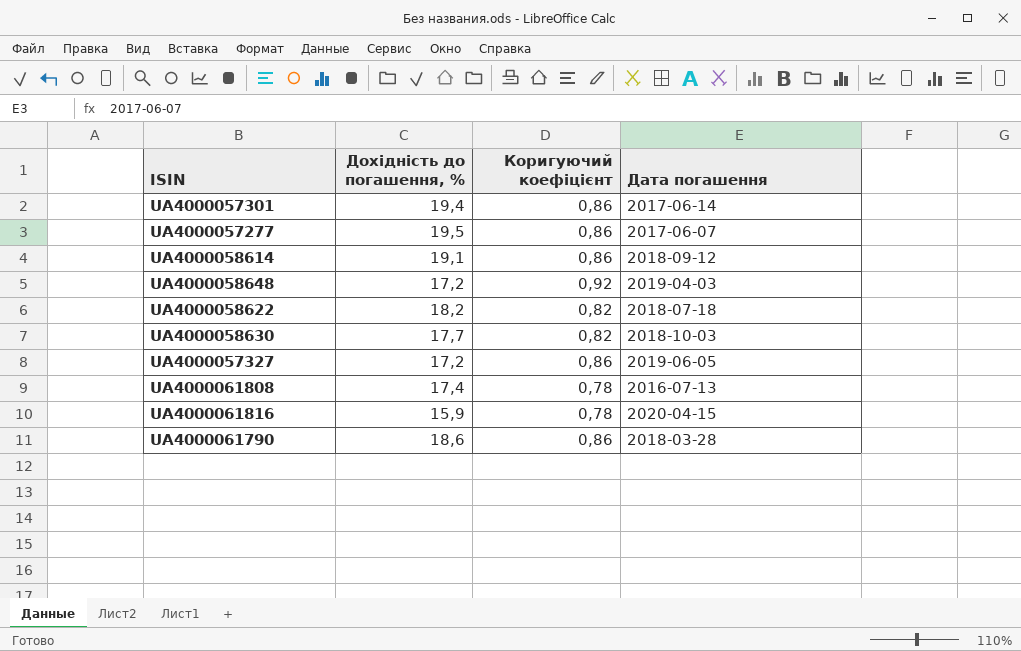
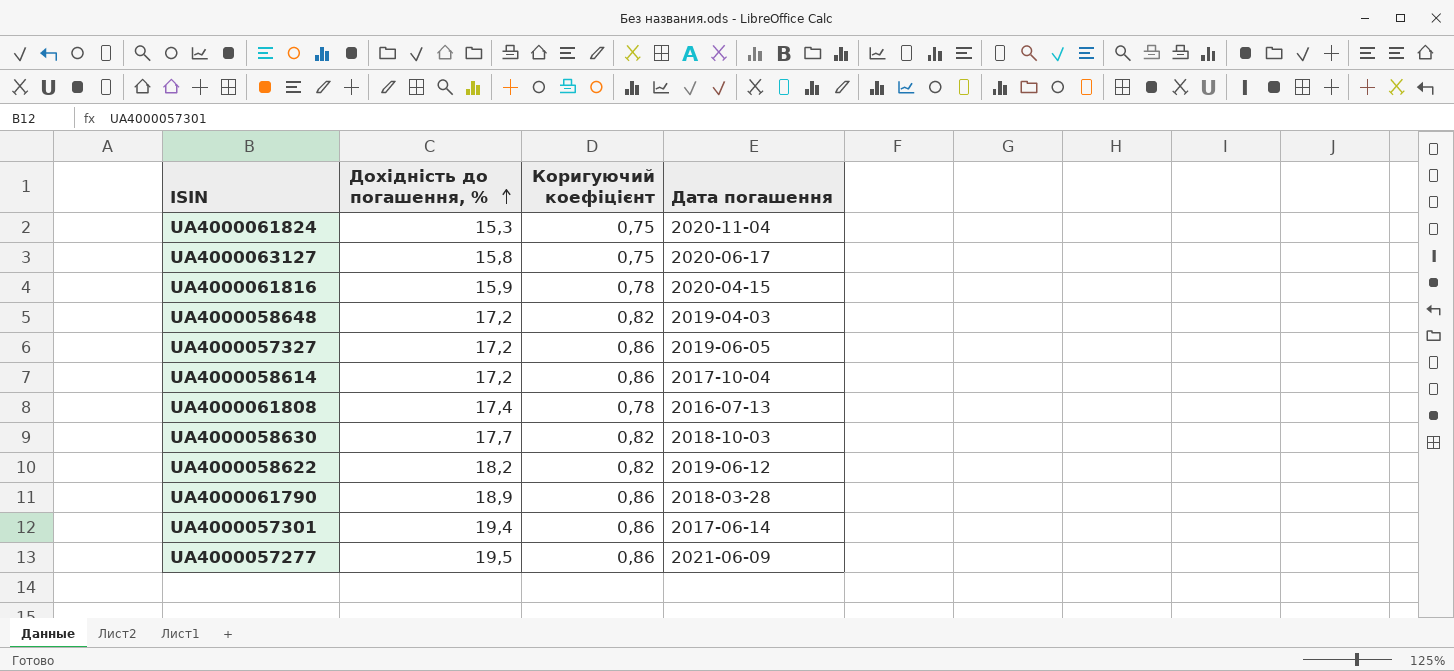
row order: none -> Дохідність до погашення, % ascending
row UA4000061824: none -> 15,3 | 0,75 | 2020-11-04
row UA4000063127: none -> 15,8 | 0,75 | 2020-06-17
UA4000058648 | Коригуючий коефіцієнт: 0,92 -> 0,82
UA4000058614 | Дохідність до погашення, %: 19,1 -> 17,2
UA4000058614 | Дата погашення: 2018-09-12 -> 2017-10-04
UA4000058622 | Дата погашення: 2018-07-18 -> 2019-06-12
UA4000061790 | Дохідність до погашення, %: 18,6 -> 18,9
UA4000057277 | Дата погашення: 2017-06-07 -> 2021-06-09

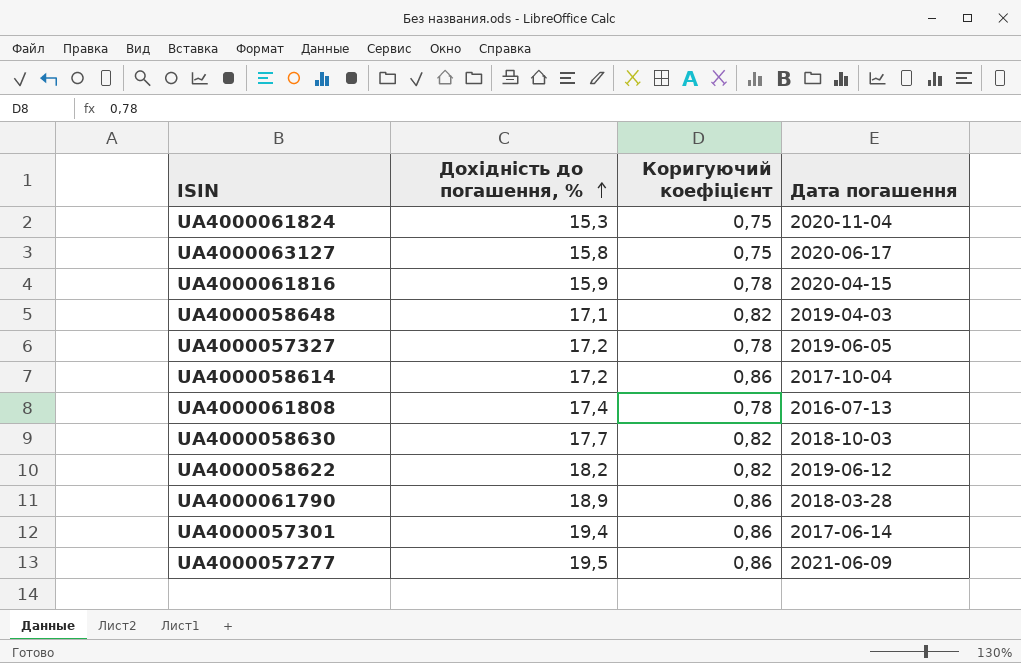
UA4000058648 | Дохідність до погашення, %: 17,2 -> 17,1
UA4000057327 | Коригуючий коефіцієнт: 0,86 -> 0,78

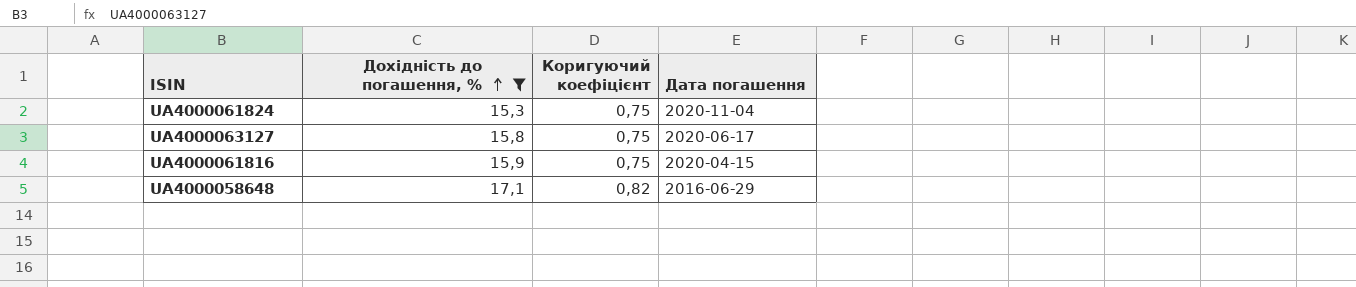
filter: none -> Дохідність до погашення, % <= 17,1
UA4000061816 | Коригуючий коефіцієнт: 0,78 -> 0,75
UA4000058648 | Дата погашення: 2019-04-03 -> 2016-06-29

